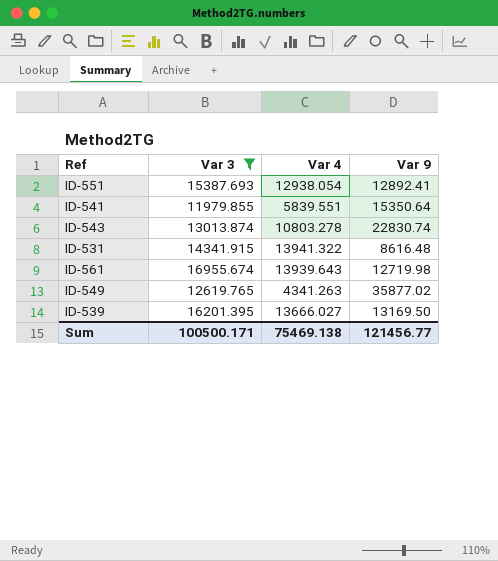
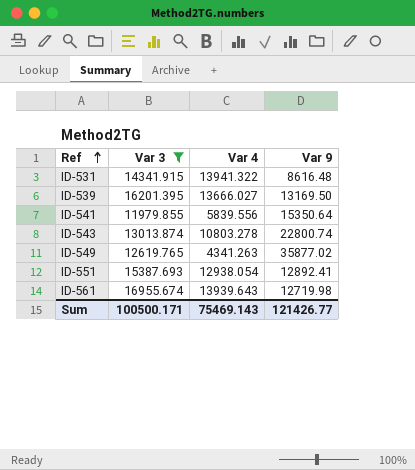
row order: none -> Ref ascending
ID-541 | Var 4: 5839.551 -> 5839.556
ID-543 | Var 9: 22830.74 -> 22800.74
Sum | Var 4: 75469.138 -> 75469.143
Sum | Var 9: 121456.77 -> 121426.77

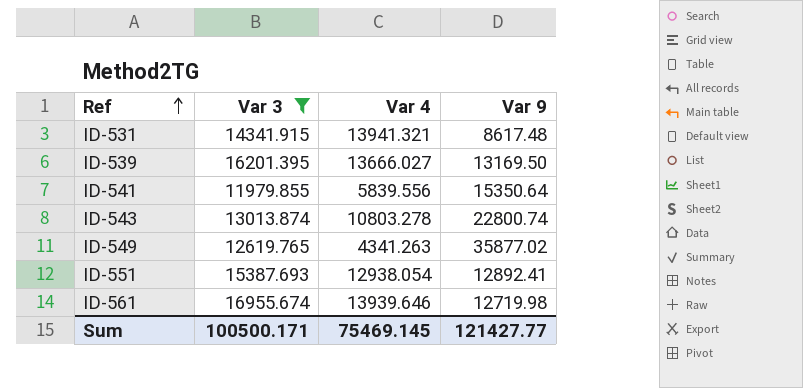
ID-531 | Var 4: 13941.322 -> 13941.321
ID-531 | Var 9: 8616.48 -> 8617.48
ID-561 | Var 4: 13939.643 -> 13939.646
Sum | Var 4: 75469.143 -> 75469.145
Sum | Var 9: 121426.77 -> 121427.77

